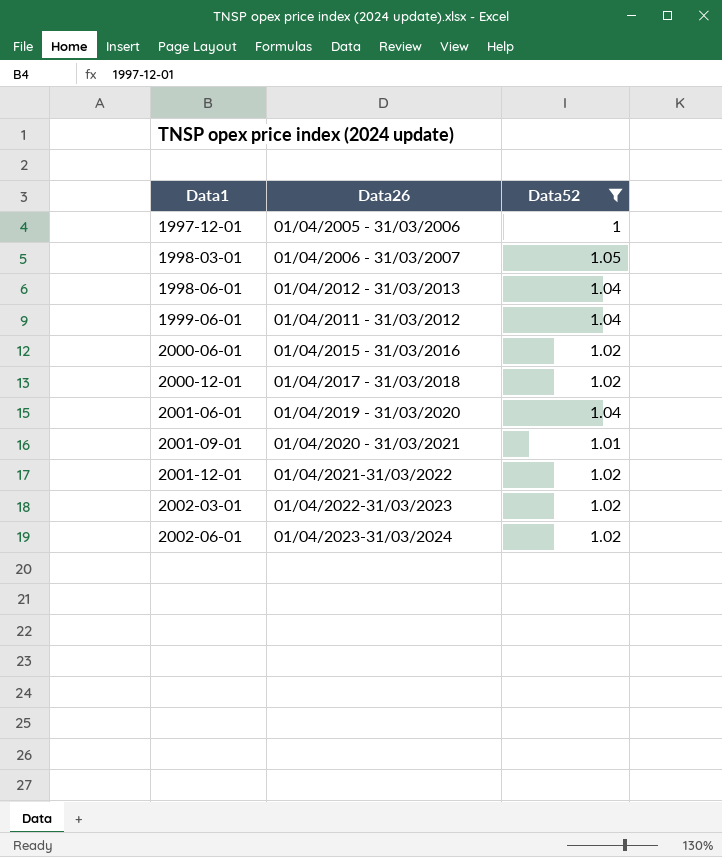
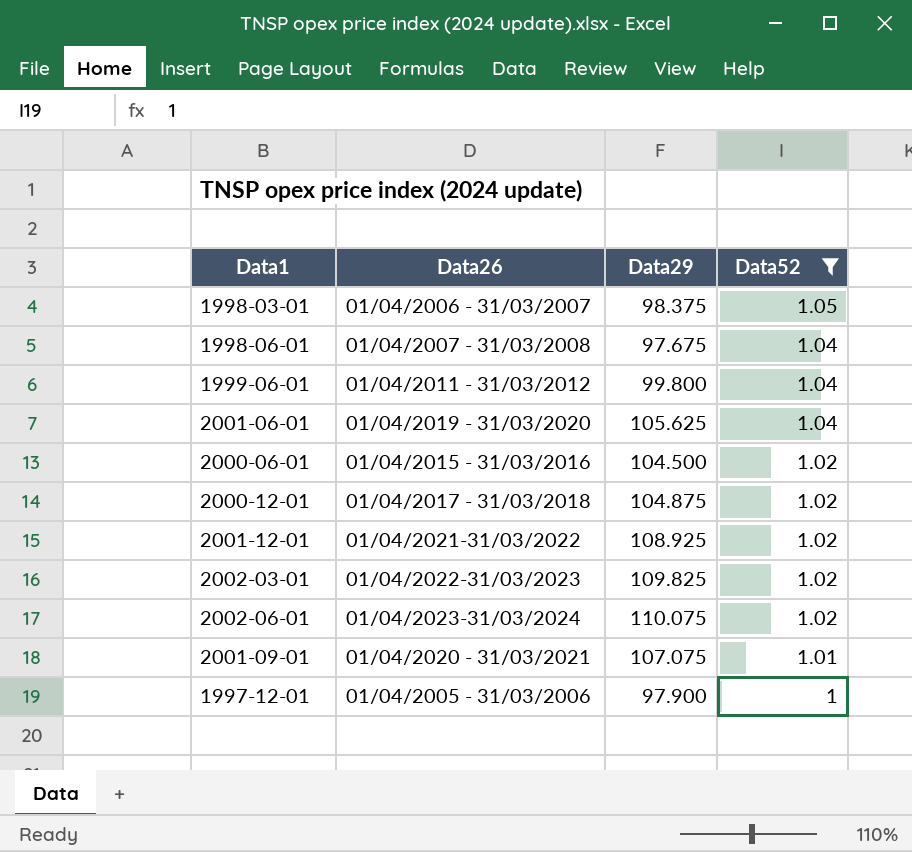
row order: Data1 ascending -> Data52 descending
column Data29 | position: none -> 3
1998-06-01 | Data26: 01/04/2012 - 31/03/2013 -> 01/04/2007 - 31/03/2008

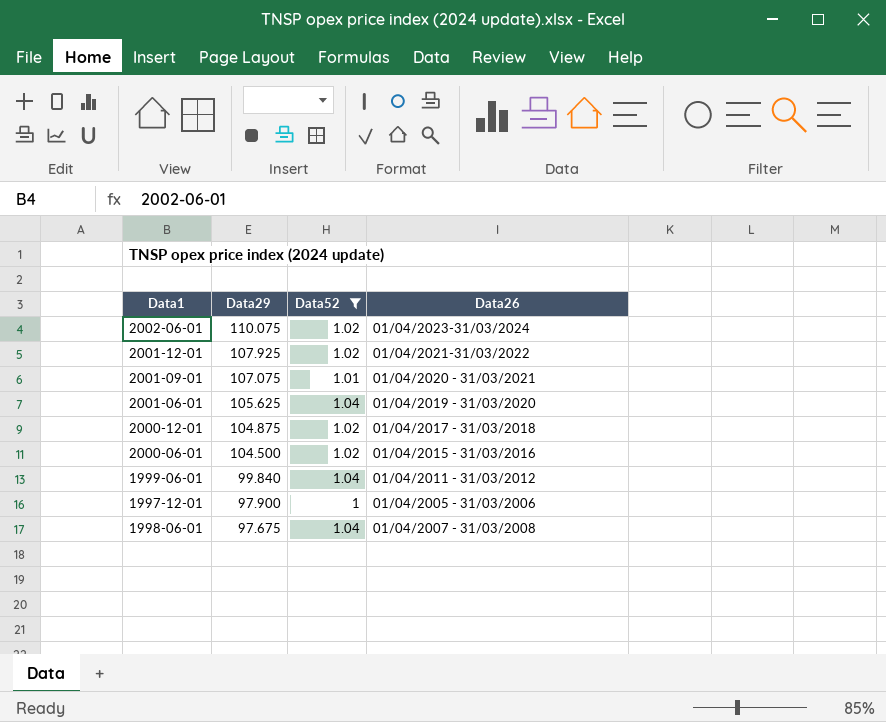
row order: Data52 descending -> Data29 descending
column Data26 | position: 2 -> 4
row 1998-03-01: 01/04/2006 - 31/03/2007 | 98.375 | 1.05 -> none
row 2002-03-01: 01/04/2022-31/03/2023 | 109.825 | 1.02 -> none
2001-12-01 | Data29: 108.925 -> 107.925
1999-06-01 | Data29: 99.800 -> 99.840

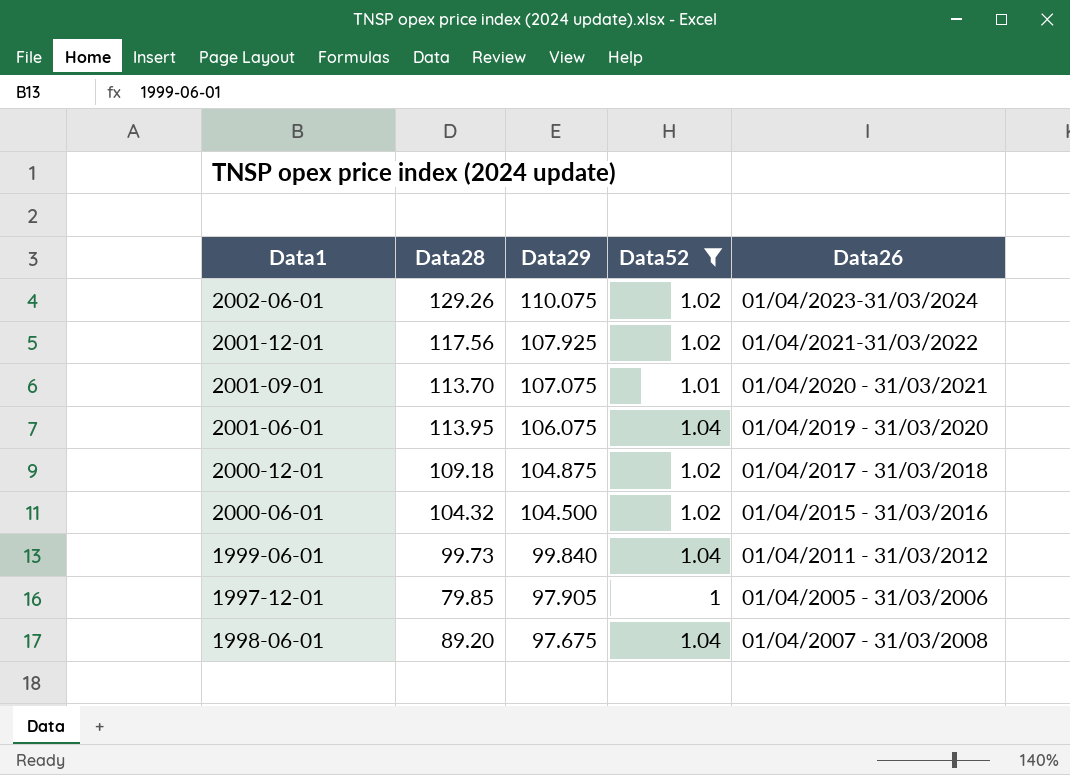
column Data28 | position: none -> 2
2001-06-01 | Data29: 105.625 -> 106.075
1997-12-01 | Data29: 97.900 -> 97.905

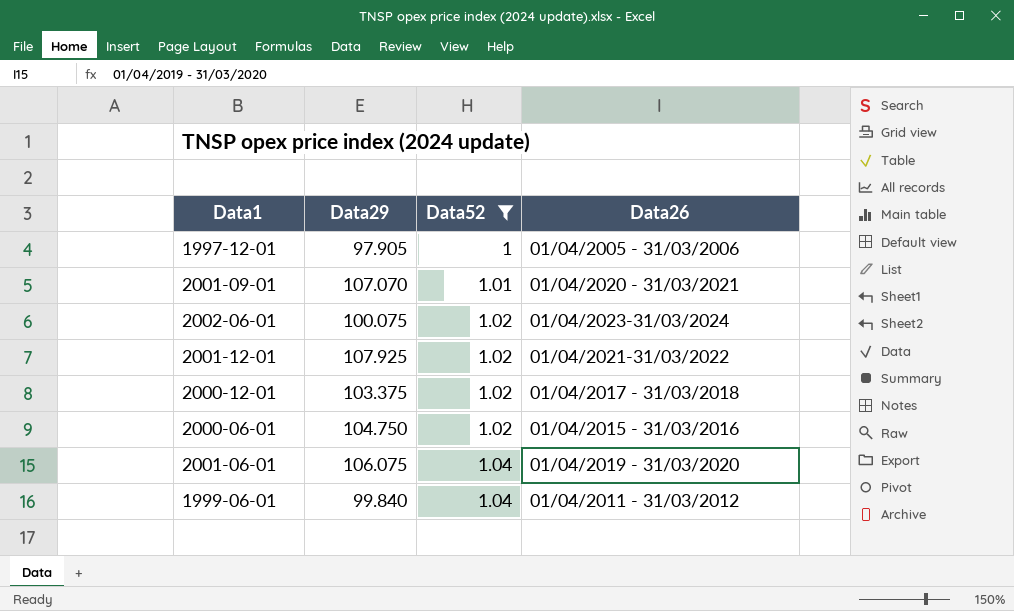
row order: Data29 descending -> Data52 ascending
column Data28 | position: 2 -> none
row 1998-06-01: 89.20 | 97.675 | 1.04 | 01/04/2007 - 31/03/2008 -> none
2001-09-01 | Data29: 107.075 -> 107.070
2002-06-01 | Data29: 110.075 -> 100.075
2000-12-01 | Data29: 104.875 -> 103.375
2000-06-01 | Data29: 104.500 -> 104.750

